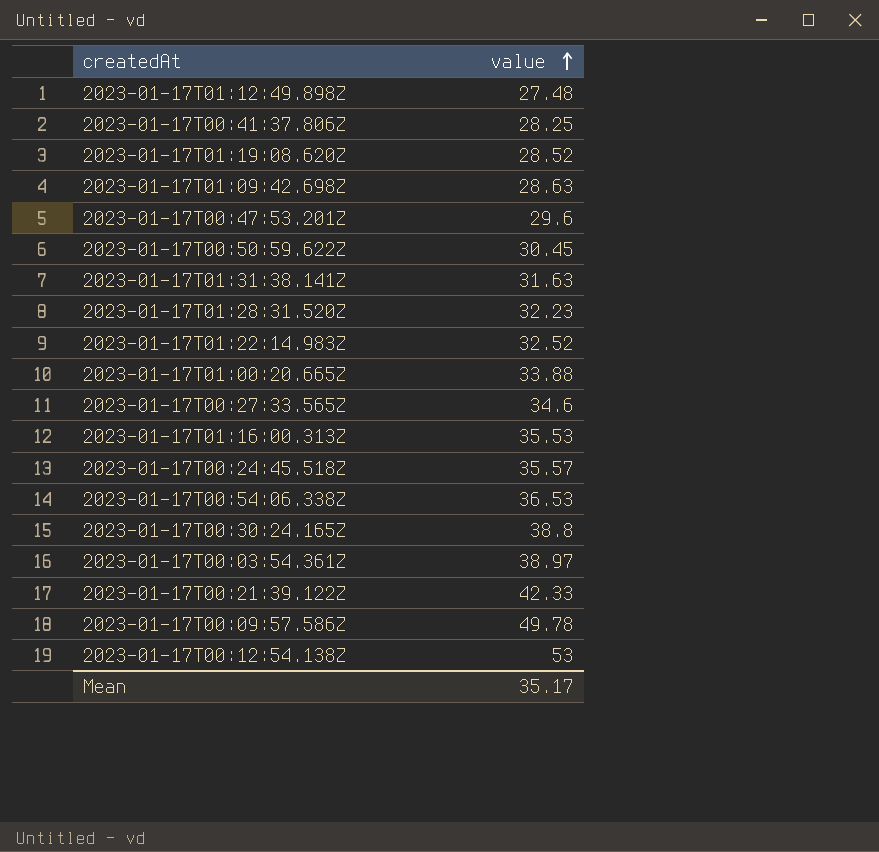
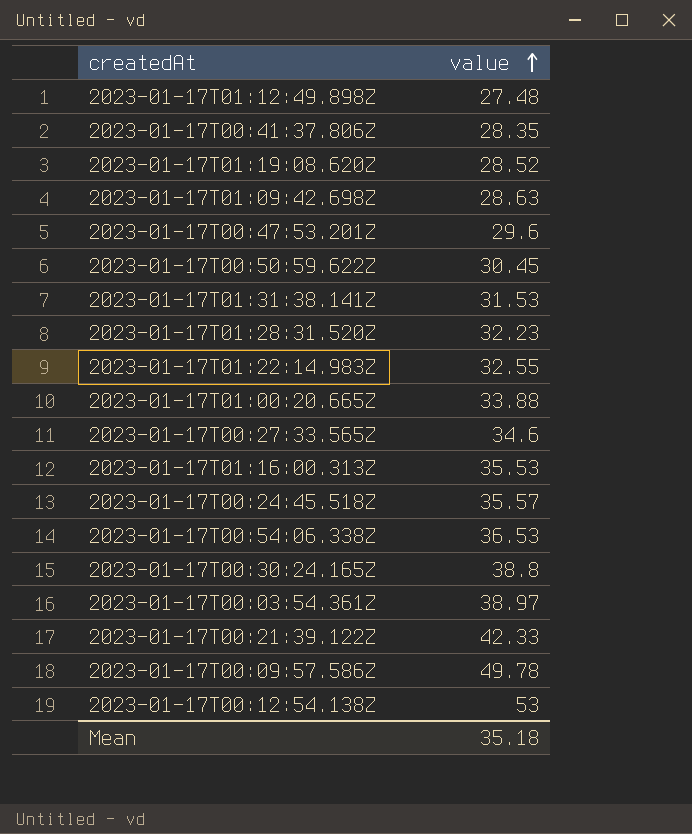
2023-01-17T00:41:37.806Z | value: 28.25 -> 28.35
2023-01-17T01:31:38.141Z | value: 31.63 -> 31.53
2023-01-17T01:22:14.983Z | value: 32.52 -> 32.55
Mean | value: 35.17 -> 35.18

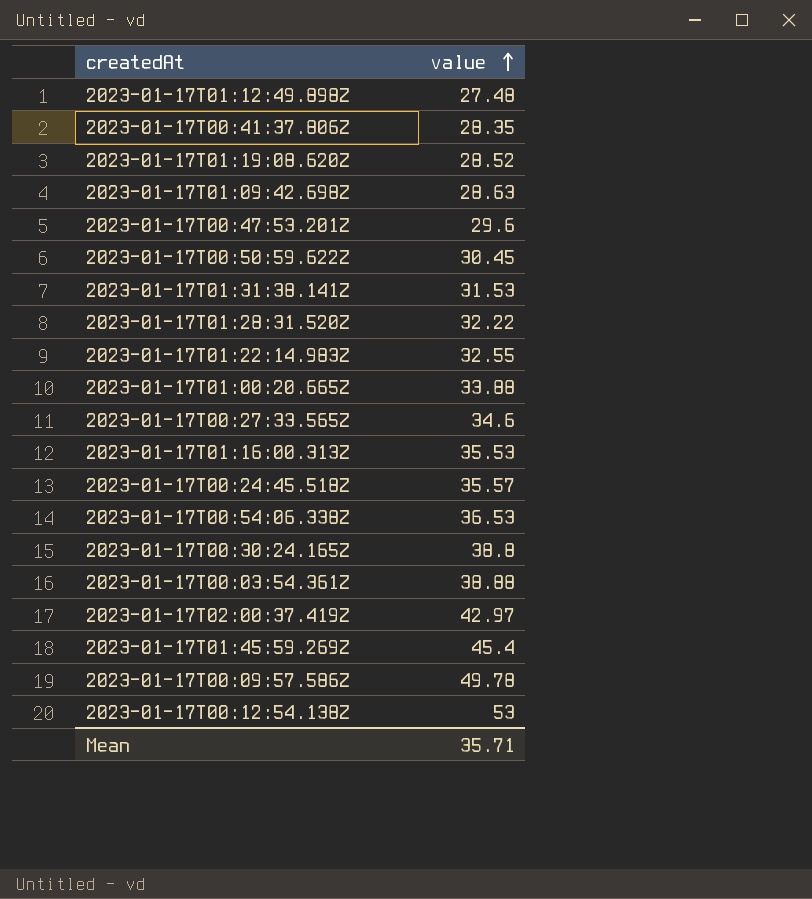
row 2023-01-17T00:21:39.122Z: 42.33 -> none
2023-01-17T01:28:31.520Z | value: 32.23 -> 32.22
2023-01-17T00:03:54.361Z | value: 38.97 -> 38.88
row 2023-01-17T02:00:37.419Z: none -> 42.97
row 2023-01-17T01:45:59.269Z: none -> 45.4
Mean | value: 35.18 -> 35.71

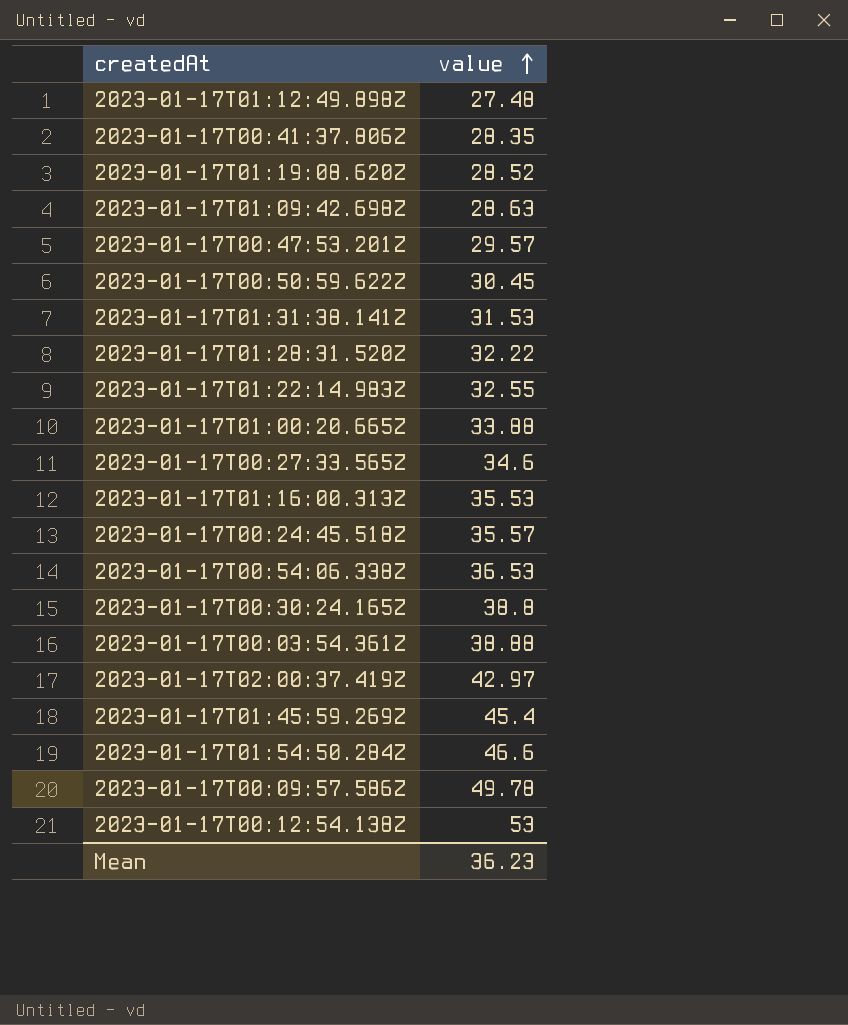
2023-01-17T00:47:53.201Z | value: 29.6 -> 29.57
row 2023-01-17T01:54:50.284Z: none -> 46.6
Mean | value: 35.71 -> 36.23

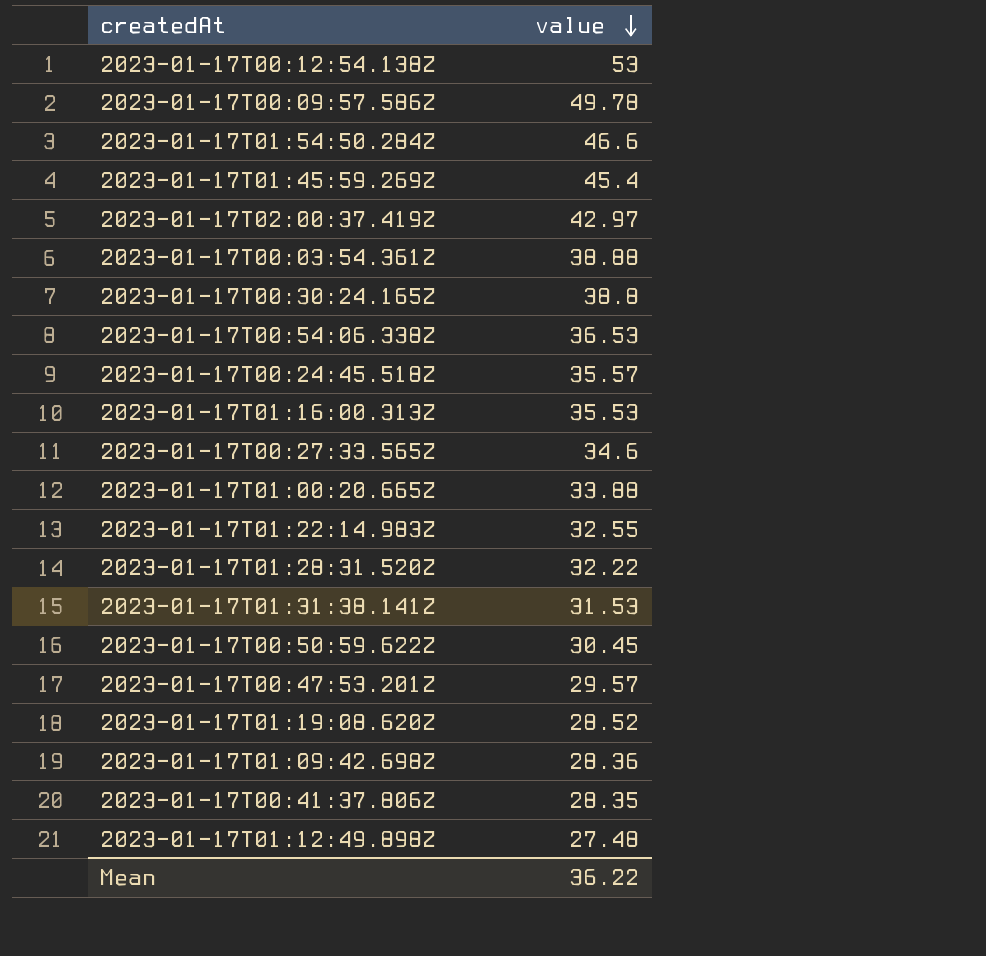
row order: value ascending -> value descending
2023-01-17T01:09:42.698Z | value: 28.63 -> 28.36
Mean | value: 36.23 -> 36.22

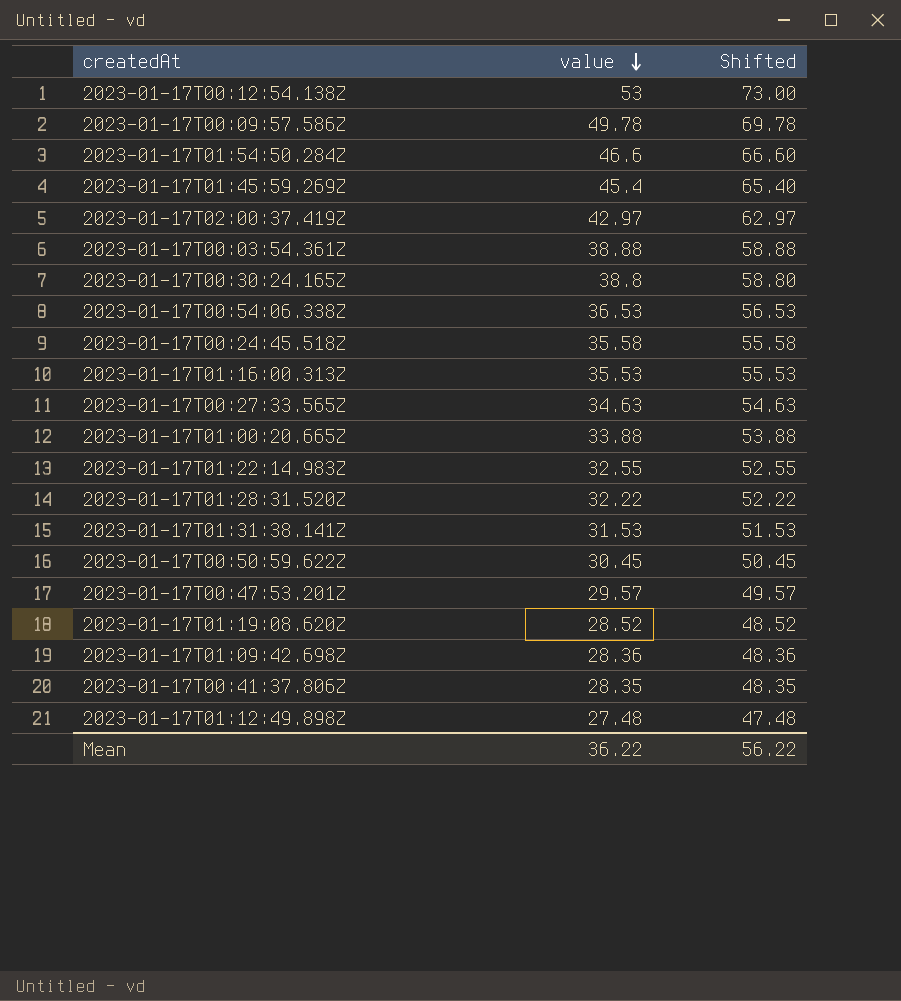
column Shifted | formula: none -> [value] + 20
2023-01-17T00:24:45.518Z | value: 35.57 -> 35.58
2023-01-17T00:27:33.565Z | value: 34.6 -> 34.63

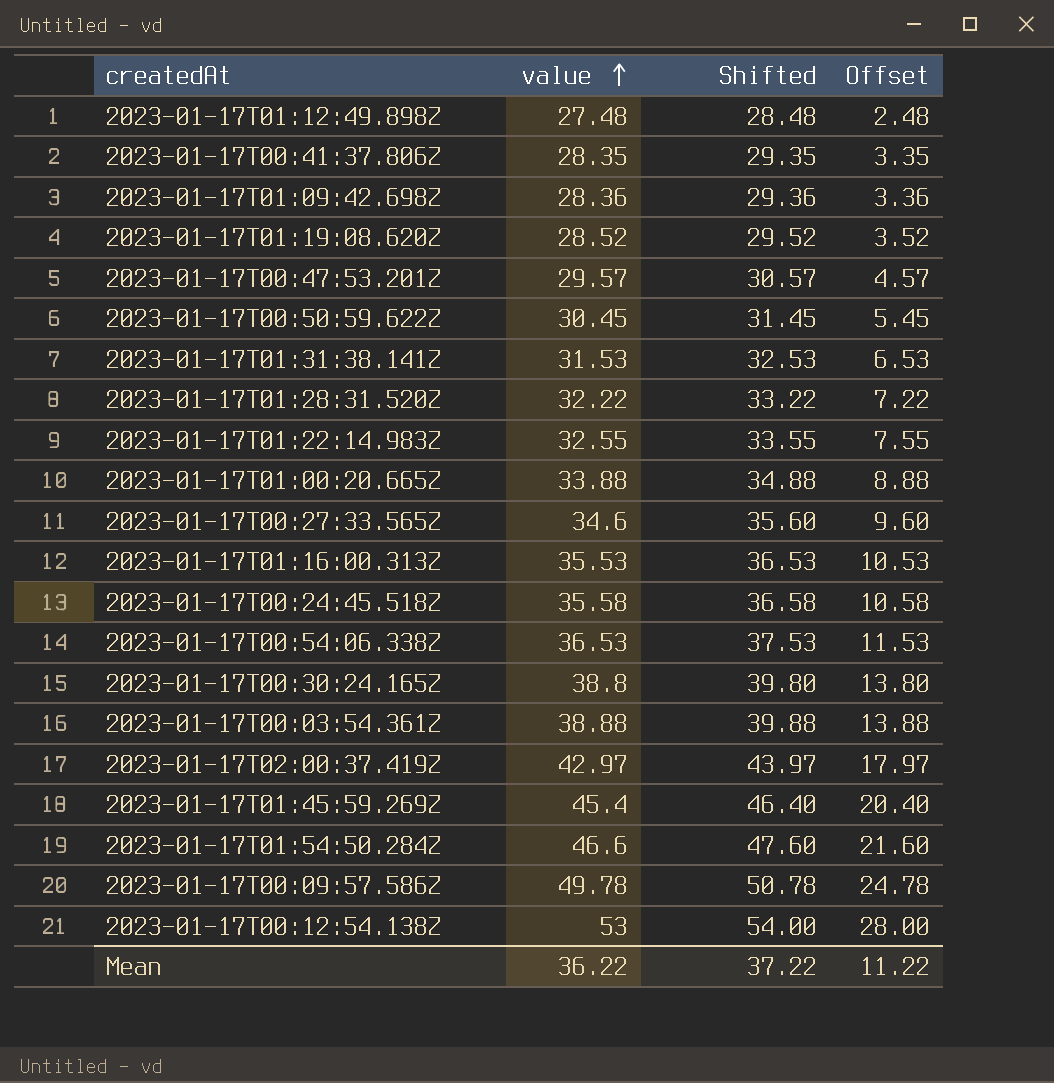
row order: value descending -> value ascending
column Shifted | formula: [value] + 20 -> [value] + 1
column Offset | formula: none -> [value] - 25
2023-01-17T00:27:33.565Z | value: 34.63 -> 34.6
Mean | Shifted: 56.22 -> 37.22

